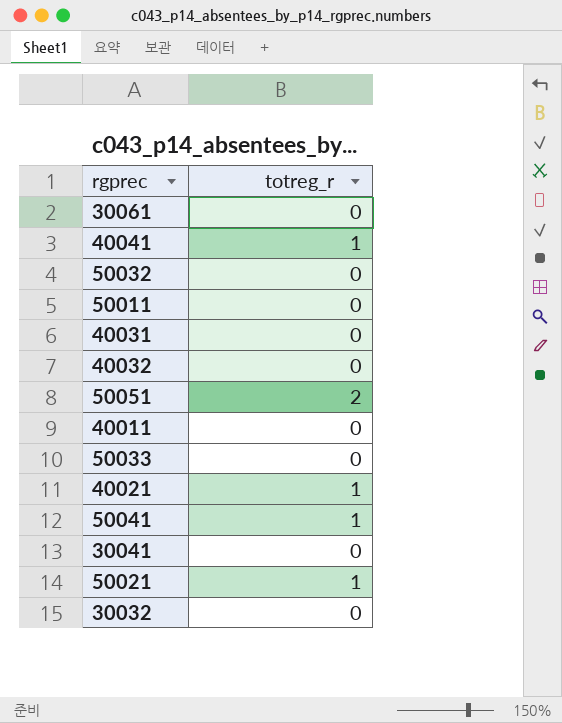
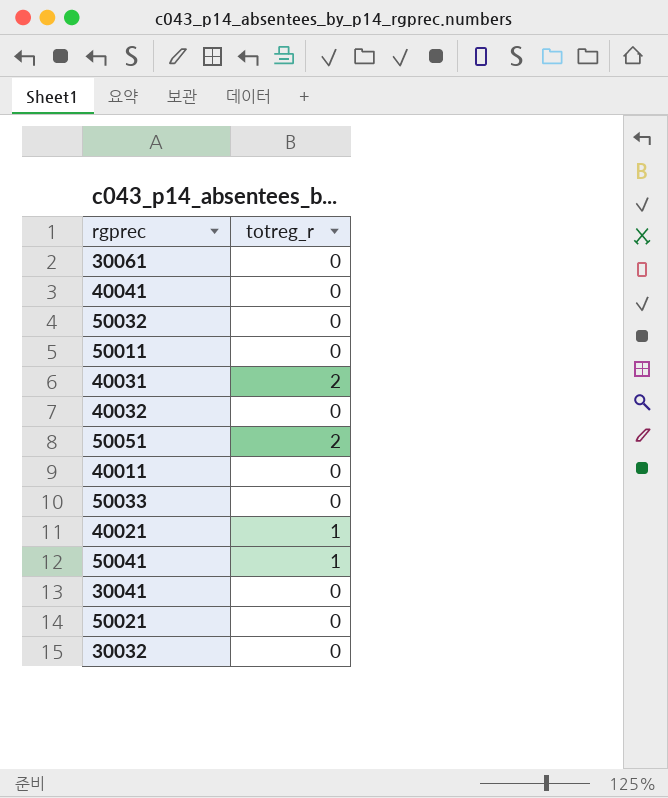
40041 | totreg_r: 1 -> 0
40031 | totreg_r: 0 -> 2
50021 | totreg_r: 1 -> 0

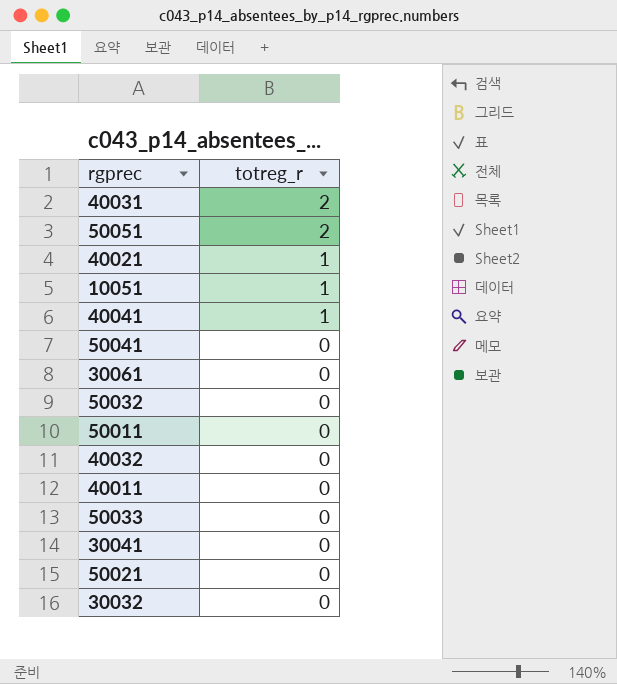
row order: none -> totreg_r descending
row 10051: none -> 1
40041 | totreg_r: 0 -> 1
50041 | totreg_r: 1 -> 0

